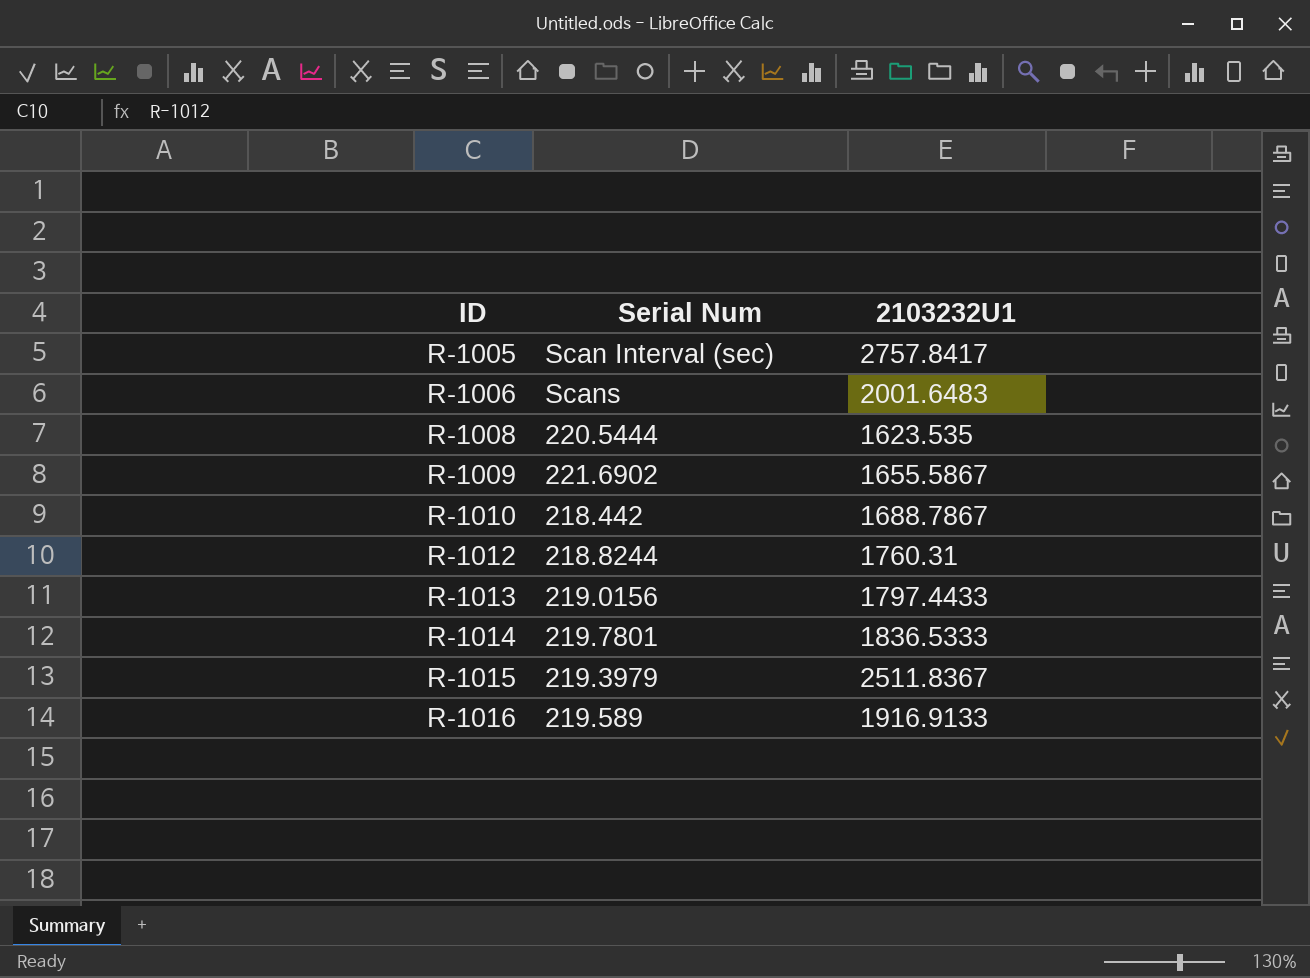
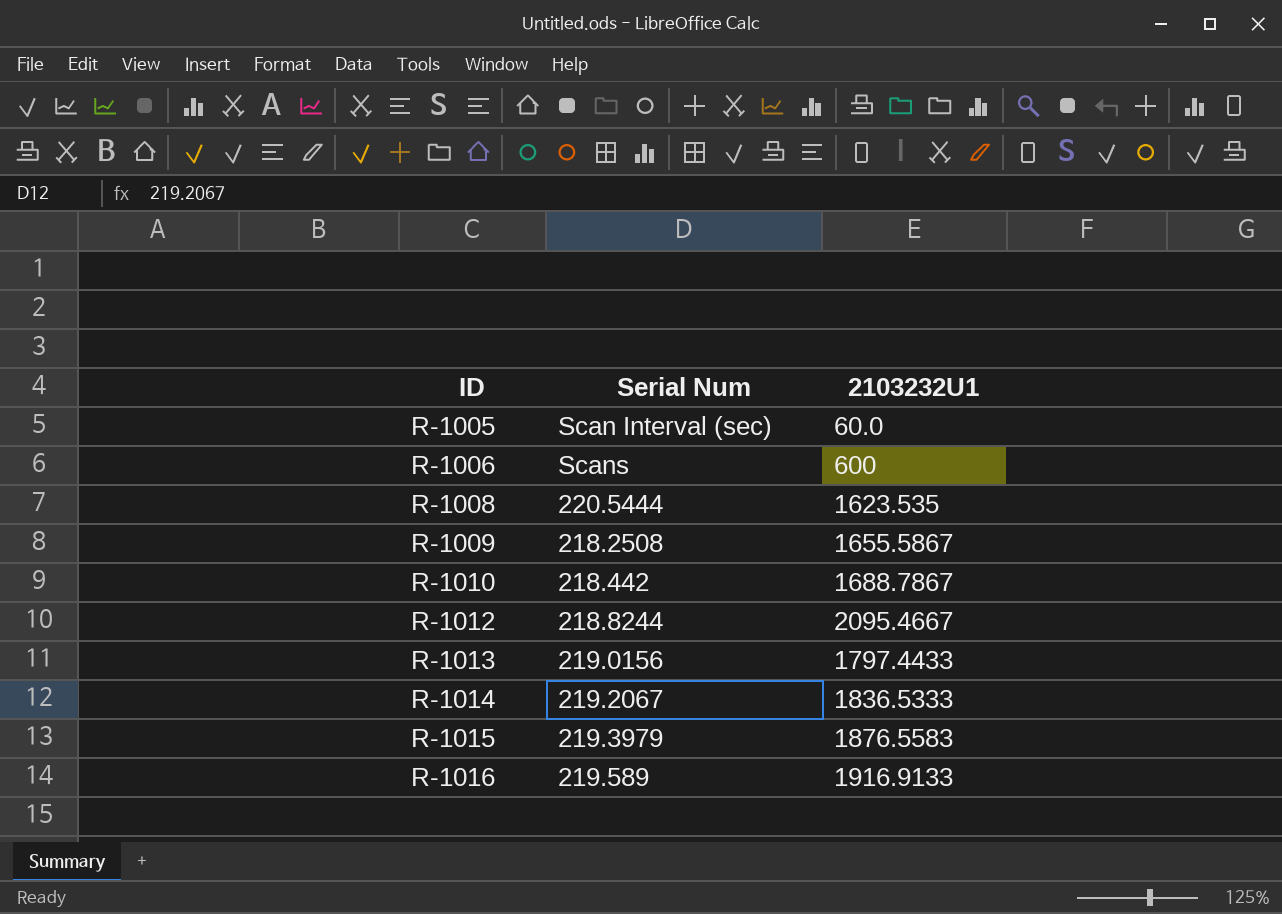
R-1005 | 2103232U1: 2757.8417 -> 60.0
R-1006 | 2103232U1: 2001.6483 -> 600
R-1009 | Serial Num: 221.6902 -> 218.2508
R-1012 | 2103232U1: 1760.31 -> 2095.4667
R-1014 | Serial Num: 219.7801 -> 219.2067
R-1015 | 2103232U1: 2511.8367 -> 1876.5583

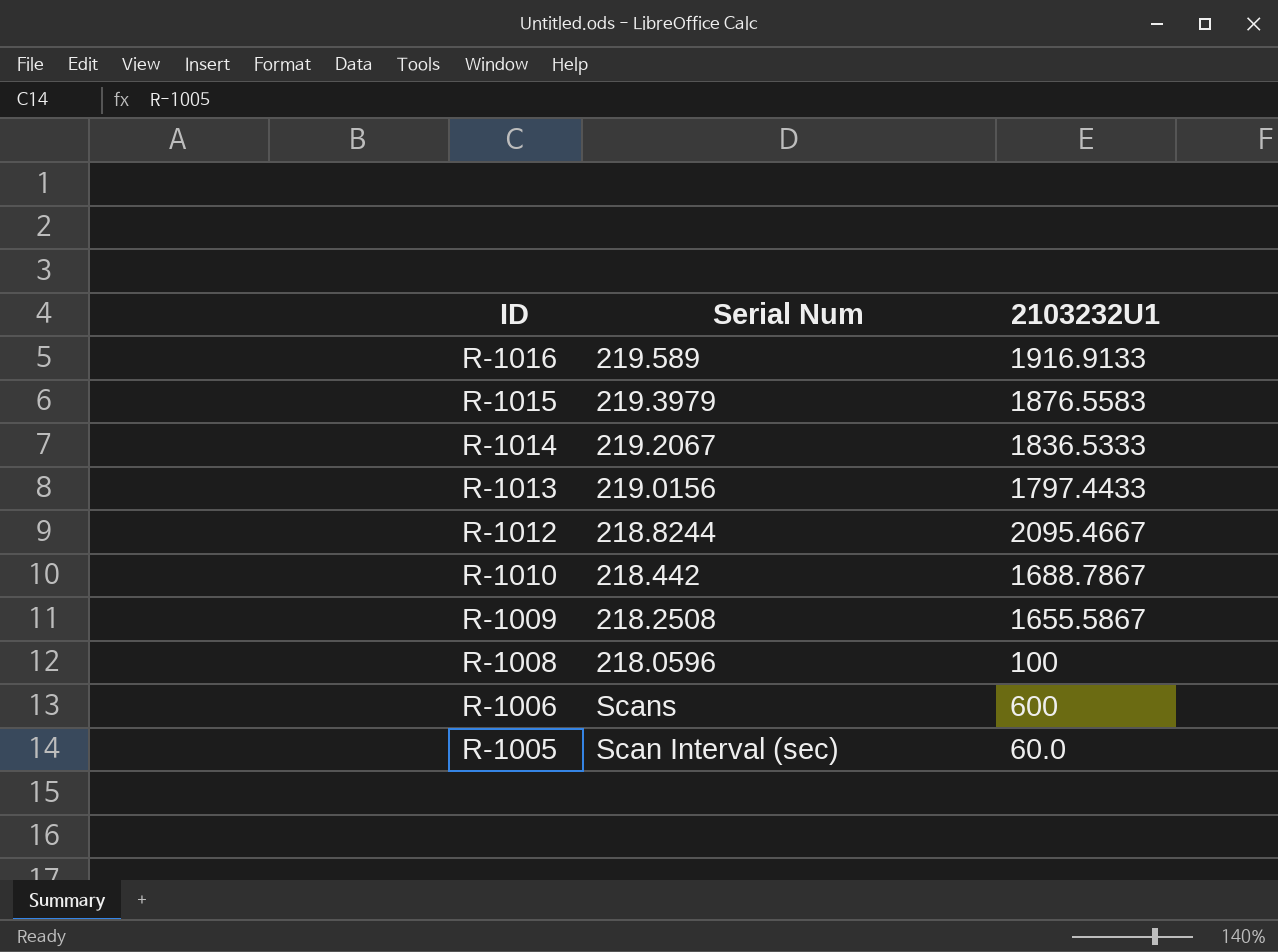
row order: ID ascending -> ID descending
R-1008 | Serial Num: 220.5444 -> 218.0596
R-1008 | 2103232U1: 1623.535 -> 100

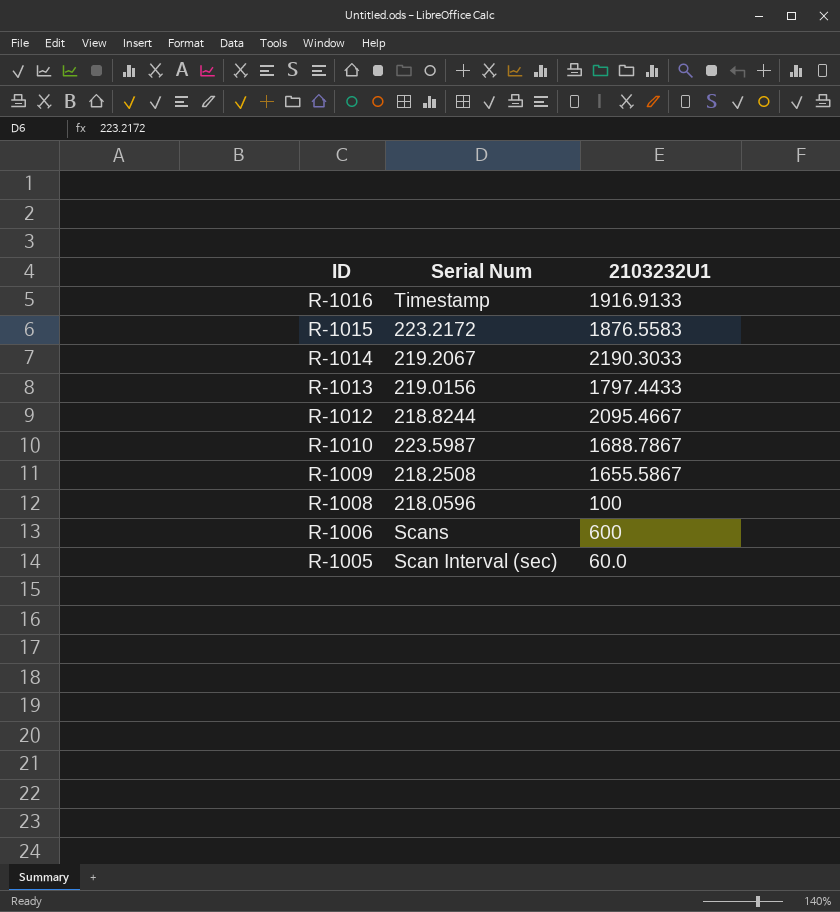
R-1016 | Serial Num: 219.589 -> Timestamp
R-1015 | Serial Num: 219.3979 -> 223.2172
R-1014 | 2103232U1: 1836.5333 -> 2190.3033
R-1010 | Serial Num: 218.442 -> 223.5987

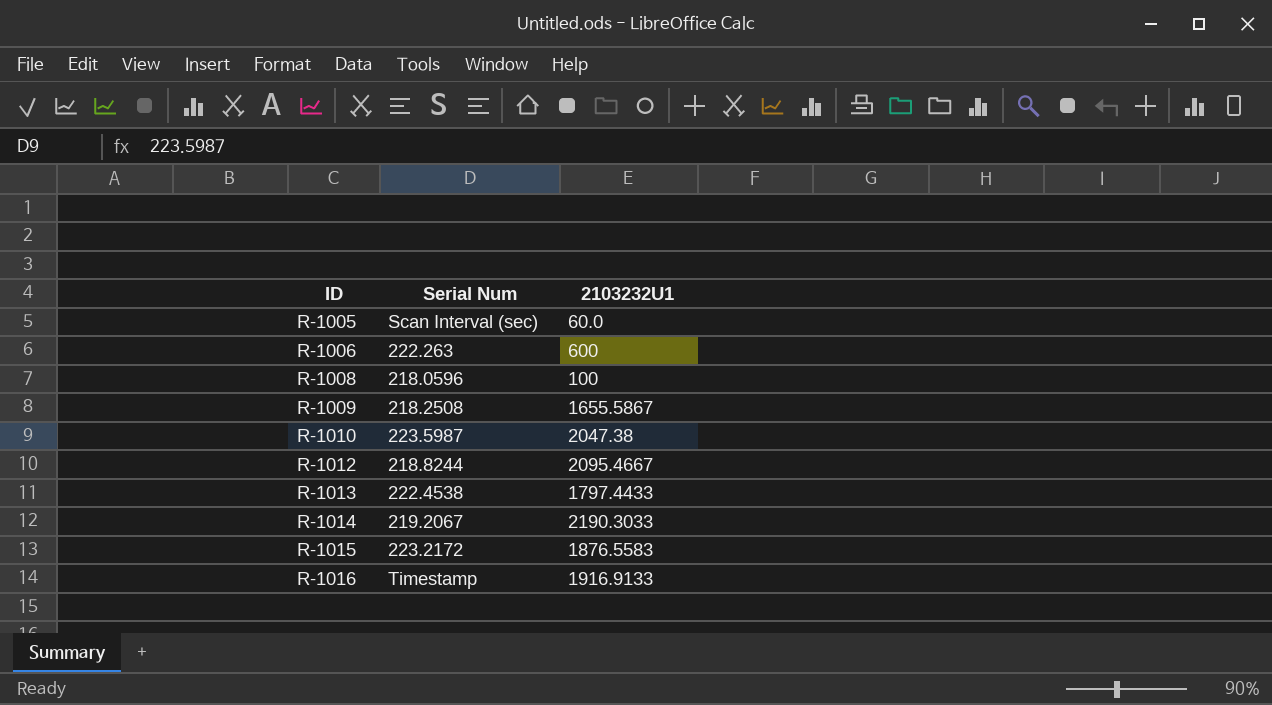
row order: ID descending -> ID ascending
R-1006 | Serial Num: Scans -> 222.263
R-1010 | 2103232U1: 1688.7867 -> 2047.38
R-1013 | Serial Num: 219.0156 -> 222.4538

